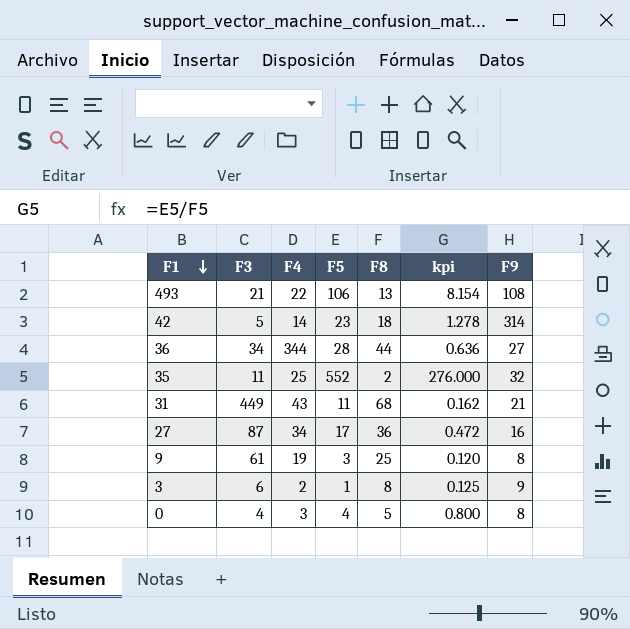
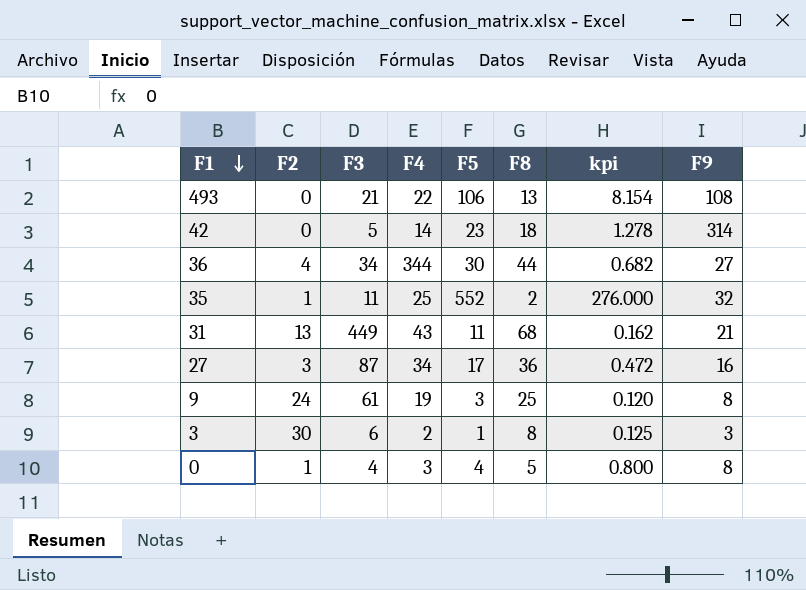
column F2 | position: none -> 2
36 | F5: 28 -> 30
36 | kpi: 0.636 -> 0.682
3 | F9: 9 -> 3

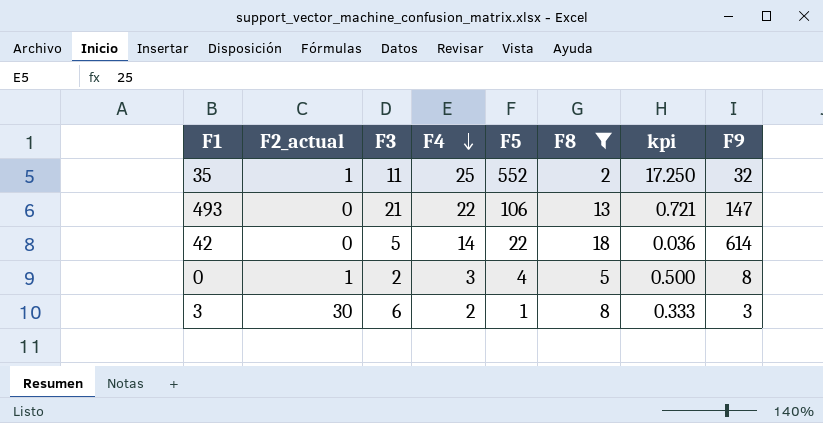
filter: none -> F8 <= 18
row order: F1 descending -> F4 descending
column name: F2 -> F2_actual
column kpi | formula: [F5] / [F8] -> [F5] / [F9]
493 | F9: 108 -> 147
42 | F5: 23 -> 22
42 | F9: 314 -> 614
0 | F3: 4 -> 2

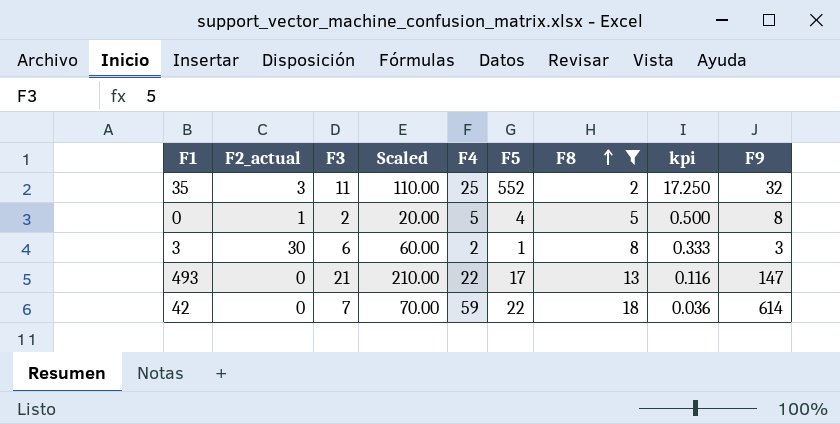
row order: F4 descending -> F8 ascending
column Scaled | formula: none -> [F3] * 10
35 | F2_actual: 1 -> 3
0 | F4: 3 -> 5
493 | F5: 106 -> 17
493 | kpi: 0.721 -> 0.116
42 | F3: 5 -> 7
42 | F4: 14 -> 59

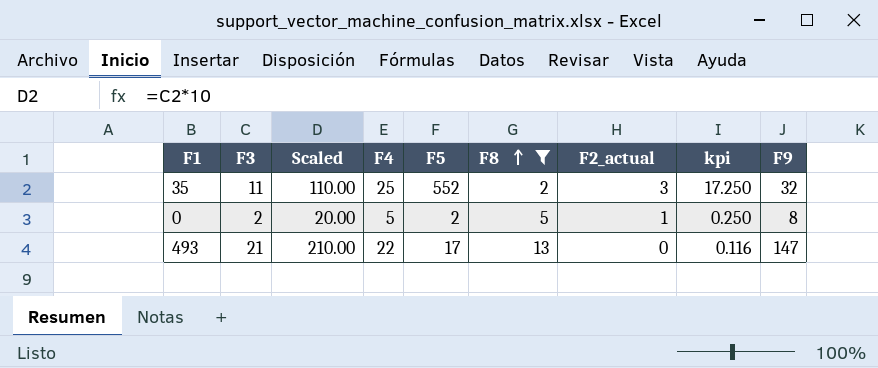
column F2_actual | position: 2 -> 7
row 3: 30 | 6 | 60.00 | 2 | 1 | 8 | 0.333 | 3 -> none
row 42: 0 | 7 | 70.00 | 59 | 22 | 18 | 0.036 | 614 -> none
0 | F5: 4 -> 2
0 | kpi: 0.500 -> 0.250

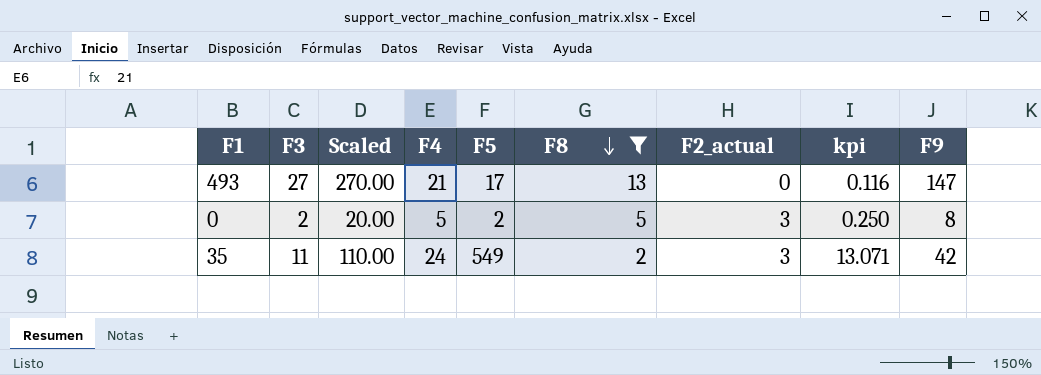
row order: F8 ascending -> F8 descending
493 | F3: 21 -> 27
493 | Scaled: 210.00 -> 270.00
493 | F4: 22 -> 21
0 | F2_actual: 1 -> 3
35 | F4: 25 -> 24
35 | F5: 552 -> 549
35 | kpi: 17.250 -> 13.071
35 | F9: 32 -> 42

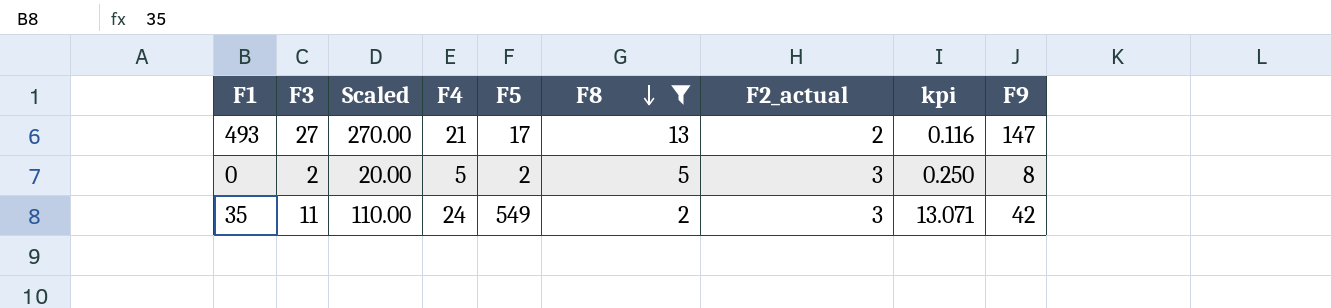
493 | F2_actual: 0 -> 2

